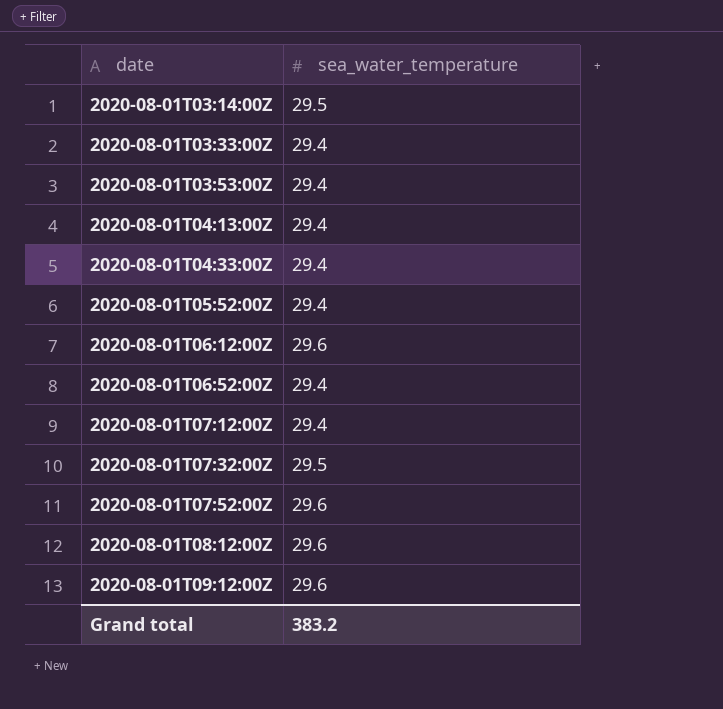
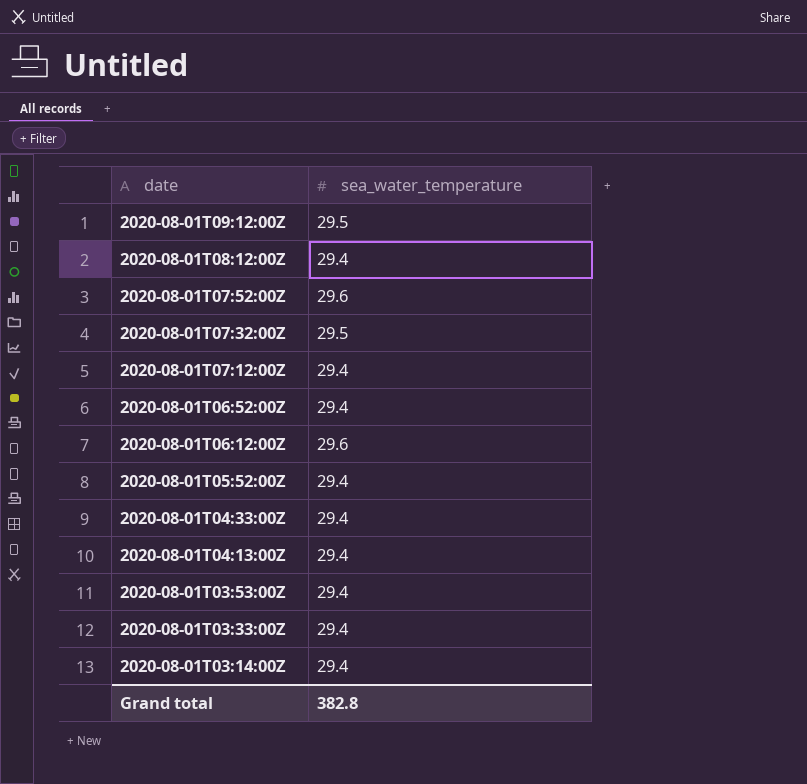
row order: date ascending -> date descending
2020-08-01T09:12:00Z | sea_water_temperature: 29.6 -> 29.5
2020-08-01T08:12:00Z | sea_water_temperature: 29.6 -> 29.4
2020-08-01T03:14:00Z | sea_water_temperature: 29.5 -> 29.4
Grand total | sea_water_temperature: 383.2 -> 382.8

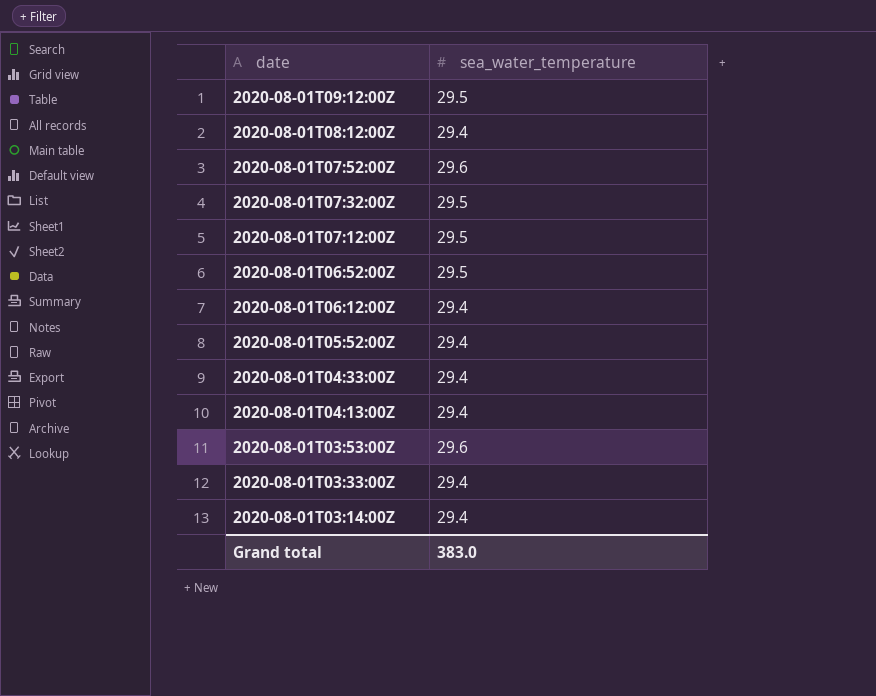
2020-08-01T07:12:00Z | sea_water_temperature: 29.4 -> 29.5
2020-08-01T06:52:00Z | sea_water_temperature: 29.4 -> 29.5
2020-08-01T06:12:00Z | sea_water_temperature: 29.6 -> 29.4
2020-08-01T03:53:00Z | sea_water_temperature: 29.4 -> 29.6
Grand total | sea_water_temperature: 382.8 -> 383.0

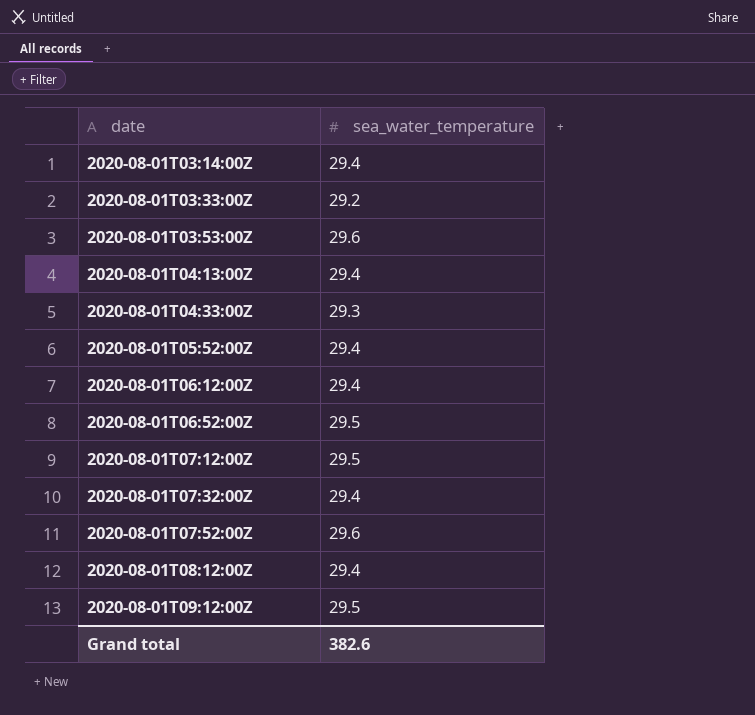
row order: date descending -> date ascending
2020-08-01T03:33:00Z | sea_water_temperature: 29.4 -> 29.2
2020-08-01T04:33:00Z | sea_water_temperature: 29.4 -> 29.3
2020-08-01T07:32:00Z | sea_water_temperature: 29.5 -> 29.4
Grand total | sea_water_temperature: 383.0 -> 382.6

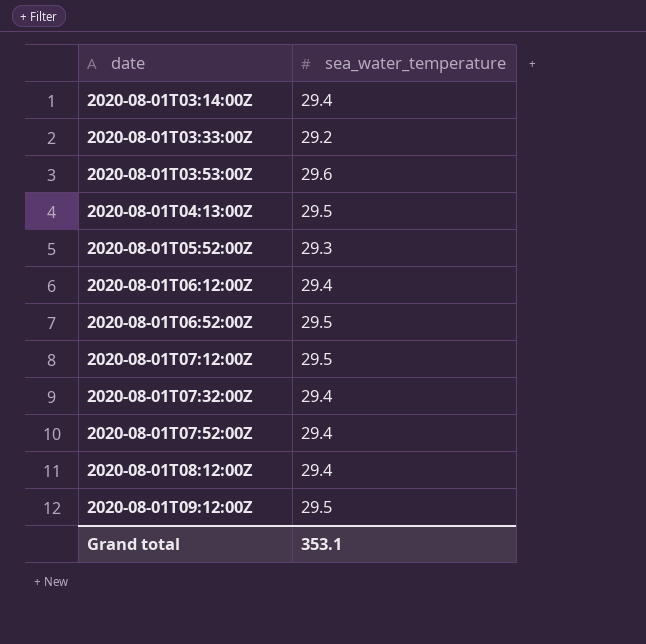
row 2020-08-01T04:33:00Z: 29.3 -> none
2020-08-01T04:13:00Z | sea_water_temperature: 29.4 -> 29.5
2020-08-01T05:52:00Z | sea_water_temperature: 29.4 -> 29.3
2020-08-01T07:52:00Z | sea_water_temperature: 29.6 -> 29.4
Grand total | sea_water_temperature: 382.6 -> 353.1

